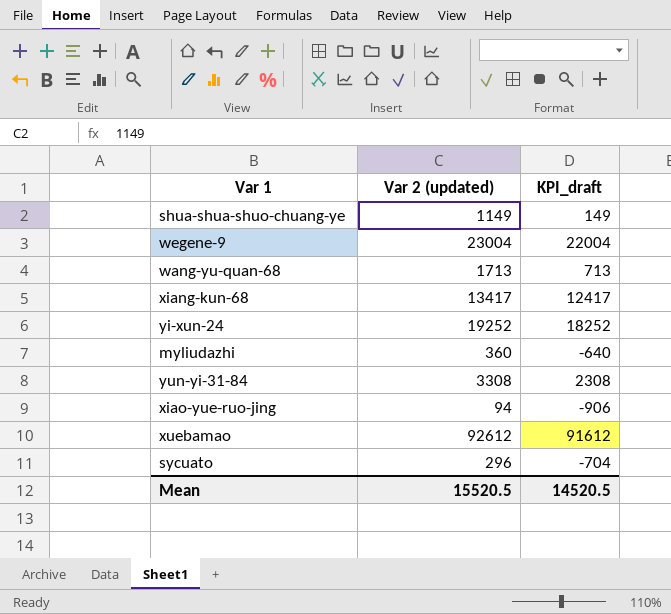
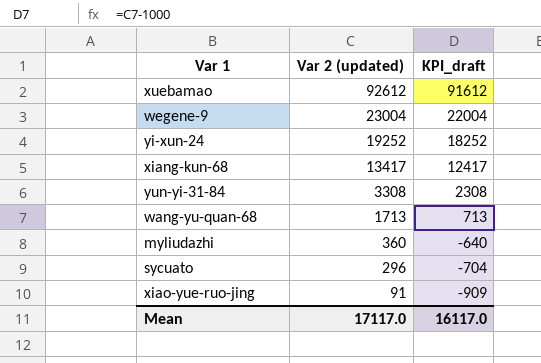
row order: none -> Var 2 (updated) descending
row shua-shua-shuo-chuang-ye: 1149 | 149 -> none
xiao-yue-ruo-jing | Var 2 (updated): 94 -> 91
xiao-yue-ruo-jing | KPI_draft: -906 -> -909
Mean | Var 2 (updated): 15520.5 -> 17117.0
Mean | KPI_draft: 14520.5 -> 16117.0

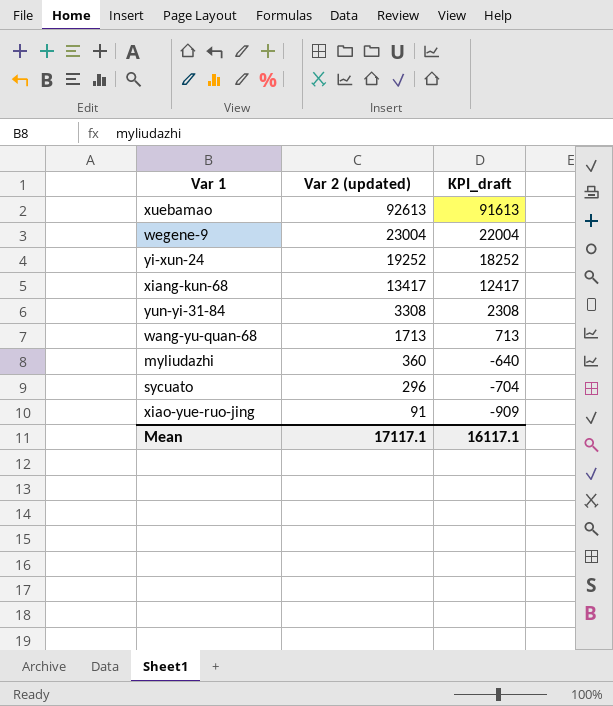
xuebamao | Var 2 (updated): 92612 -> 92613
xuebamao | KPI_draft: 91612 -> 91613
Mean | Var 2 (updated): 17117.0 -> 17117.1
Mean | KPI_draft: 16117.0 -> 16117.1

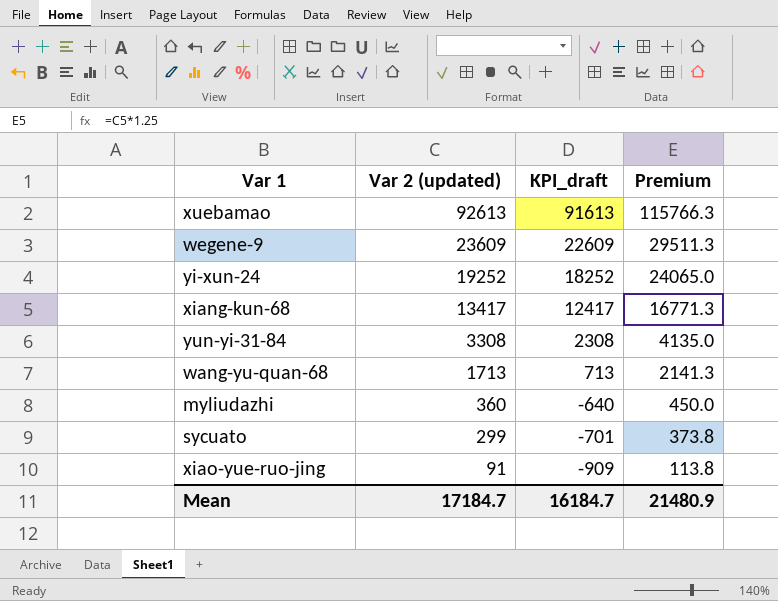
column Premium | formula: none -> [Var 2 (updated)] * 1.25
wegene-9 | Var 2 (updated): 23004 -> 23609
wegene-9 | KPI_draft: 22004 -> 22609
sycuato | Var 2 (updated): 296 -> 299
sycuato | KPI_draft: -704 -> -701
Mean | Var 2 (updated): 17117.1 -> 17184.7
Mean | KPI_draft: 16117.1 -> 16184.7

